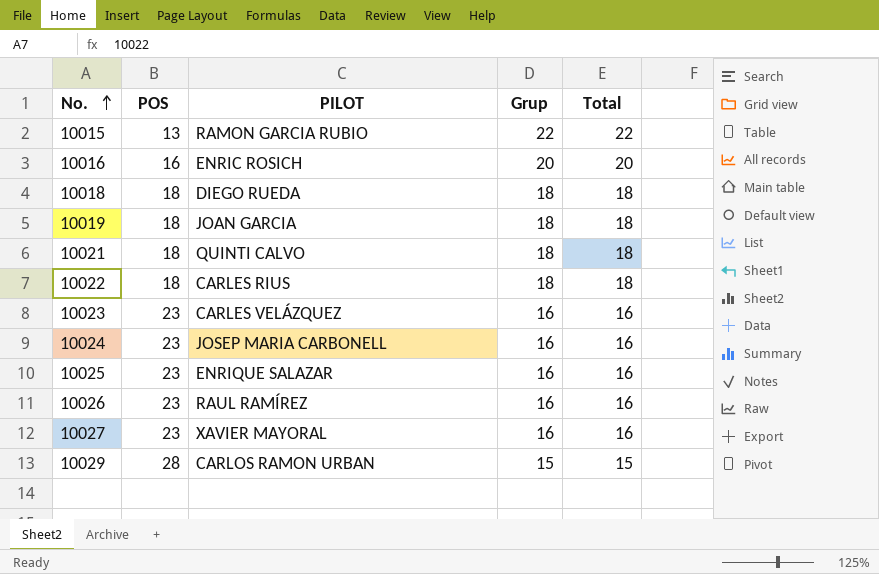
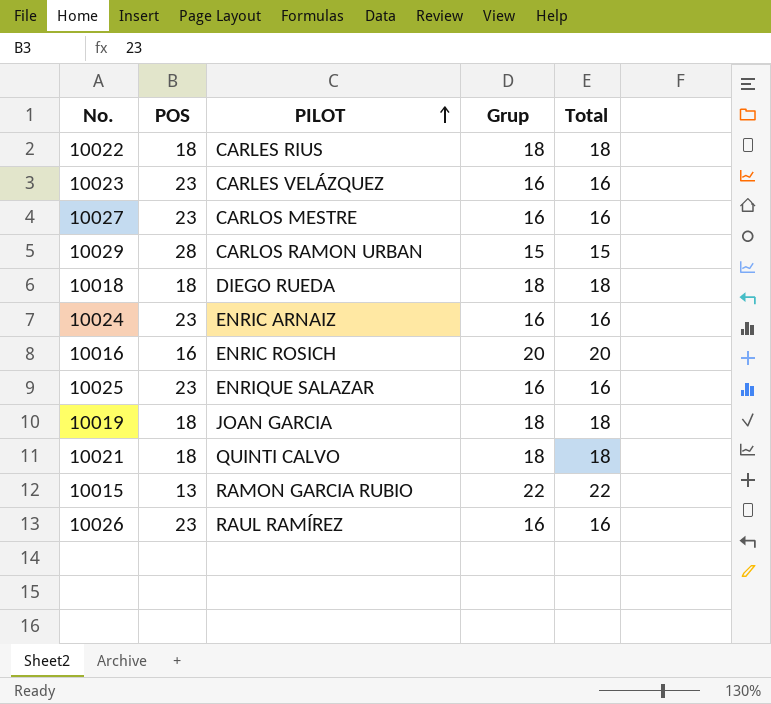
row order: No. ascending -> PILOT ascending
10027 | PILOT: XAVIER MAYORAL -> CARLOS MESTRE
10024 | PILOT: JOSEP MARIA CARBONELL -> ENRIC ARNAIZ

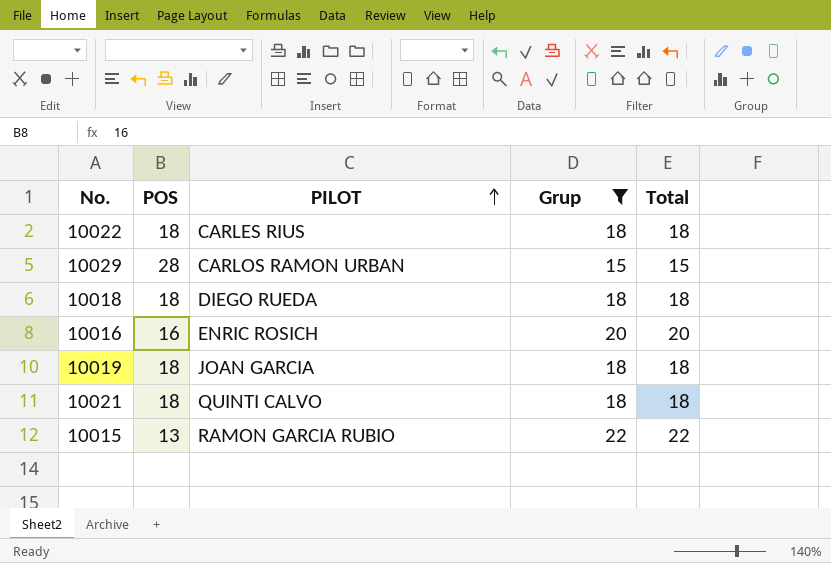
filter: none -> Grup != 16

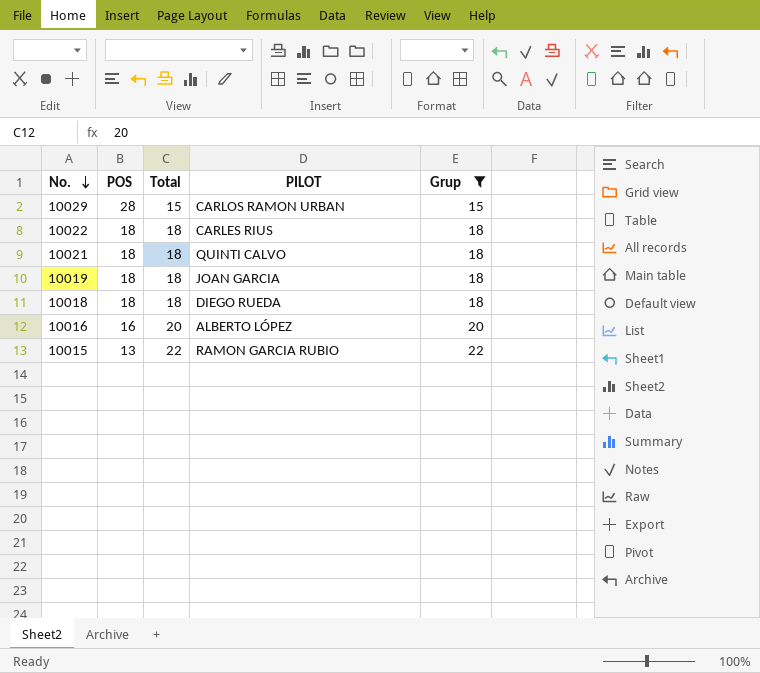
row order: PILOT ascending -> No. descending
column Total | position: 5 -> 3
10016 | PILOT: ENRIC ROSICH -> ALBERTO LÓPEZ

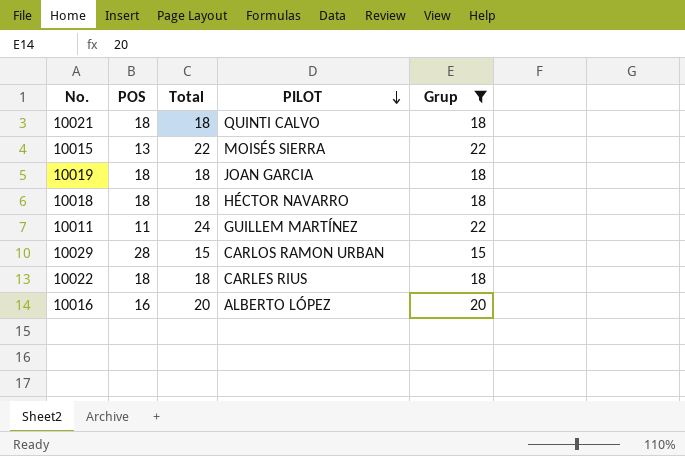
row order: No. descending -> PILOT descending
10015 | PILOT: RAMON GARCIA RUBIO -> MOISÉS SIERRA
10018 | PILOT: DIEGO RUEDA -> HÉCTOR NAVARRO
row 10011: none -> 11 | 24 | GUILLEM MARTÍNEZ | 22

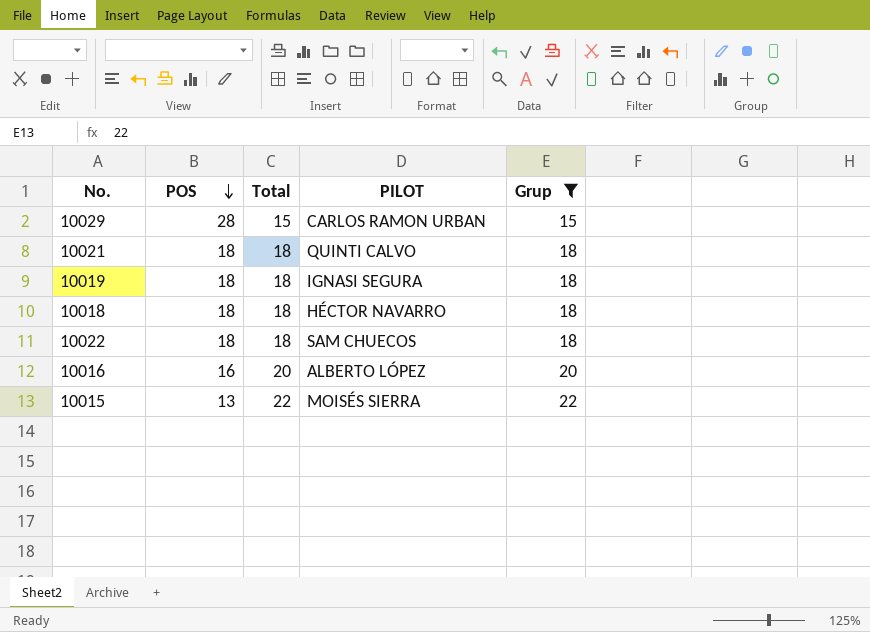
row order: PILOT descending -> POS descending
row 10011: 11 | 24 | GUILLEM MARTÍNEZ | 22 -> none
10019 | PILOT: JOAN GARCIA -> IGNASI SEGURA
10022 | PILOT: CARLES RIUS -> SAM CHUECOS

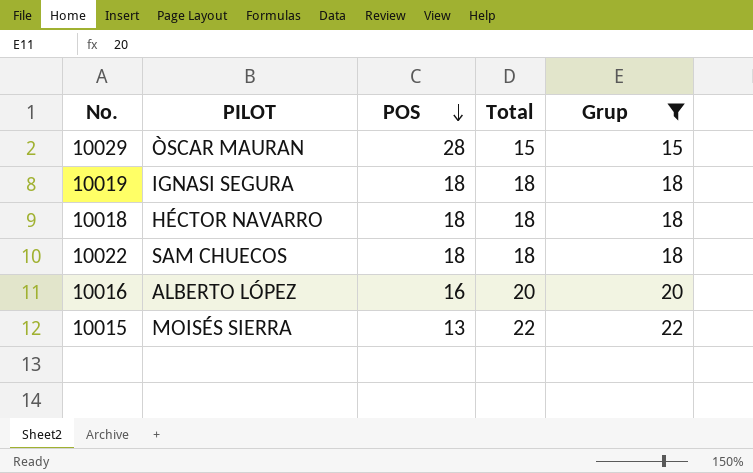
column PILOT | position: 4 -> 2
row 10021: 18 | 18 | QUINTI CALVO | 18 -> none
10029 | PILOT: CARLOS RAMON URBAN -> ÒSCAR MAURAN

